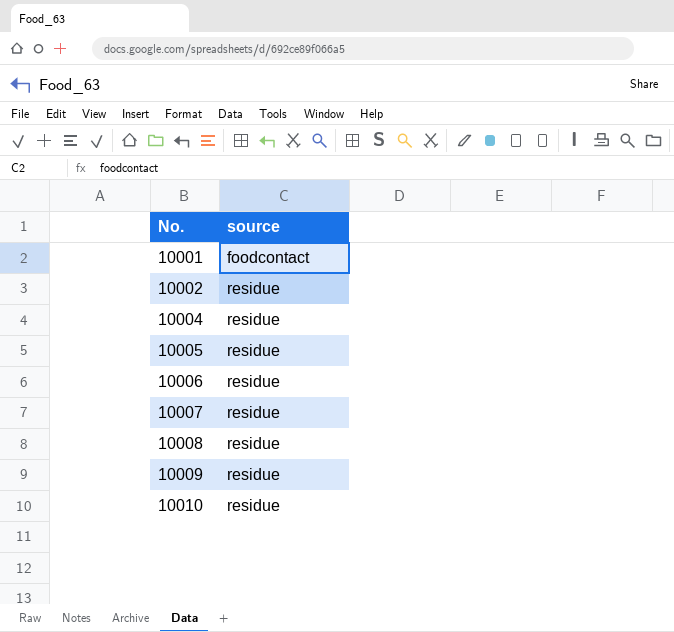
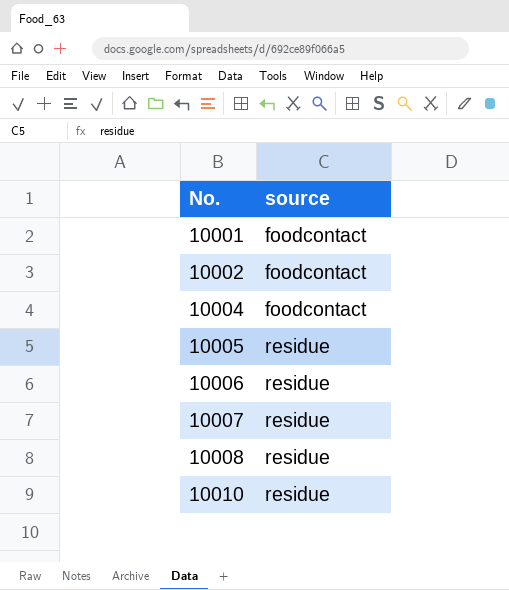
row 10009: residue -> none
10002 | source: residue -> foodcontact
10004 | source: residue -> foodcontact

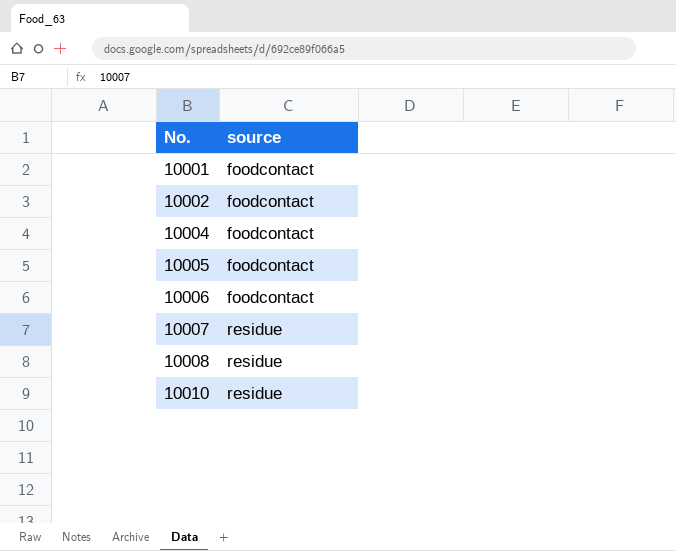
10005 | source: residue -> foodcontact
10006 | source: residue -> foodcontact

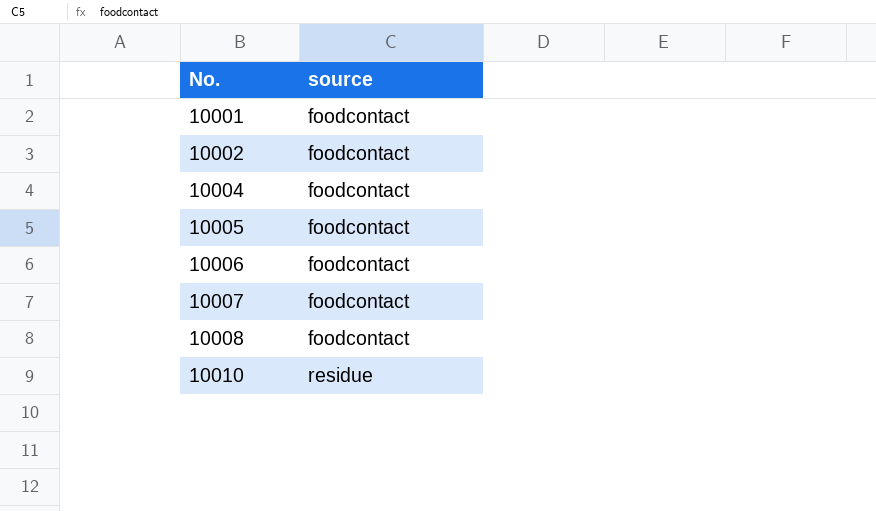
10007 | source: residue -> foodcontact
10008 | source: residue -> foodcontact

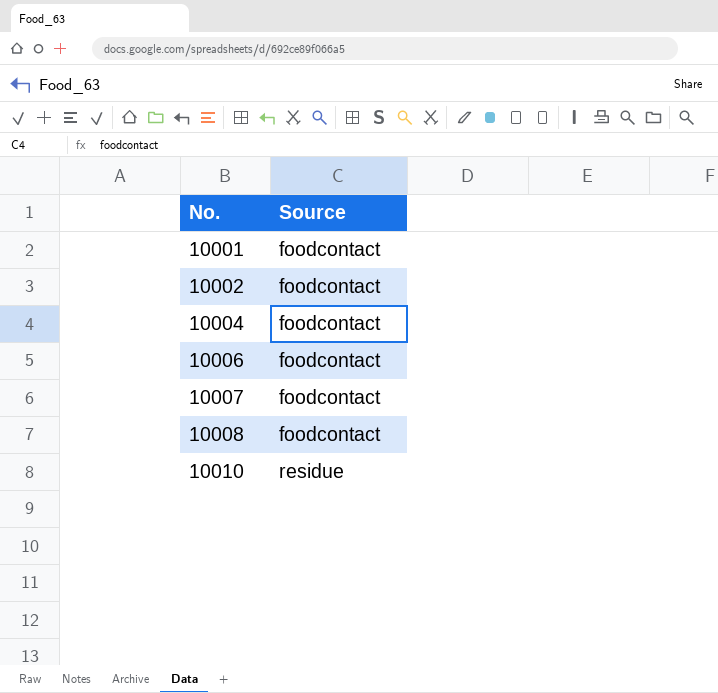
column name: source -> Source
row 10005: foodcontact -> none

